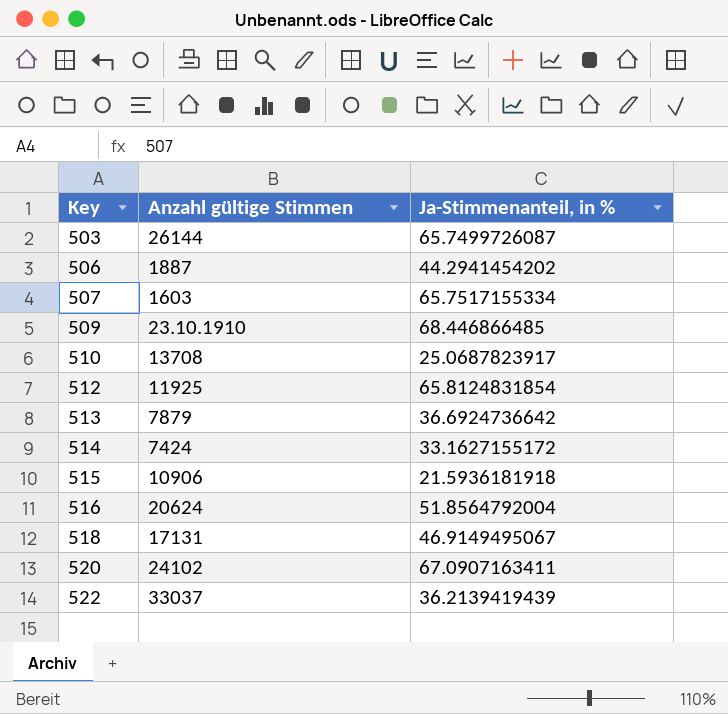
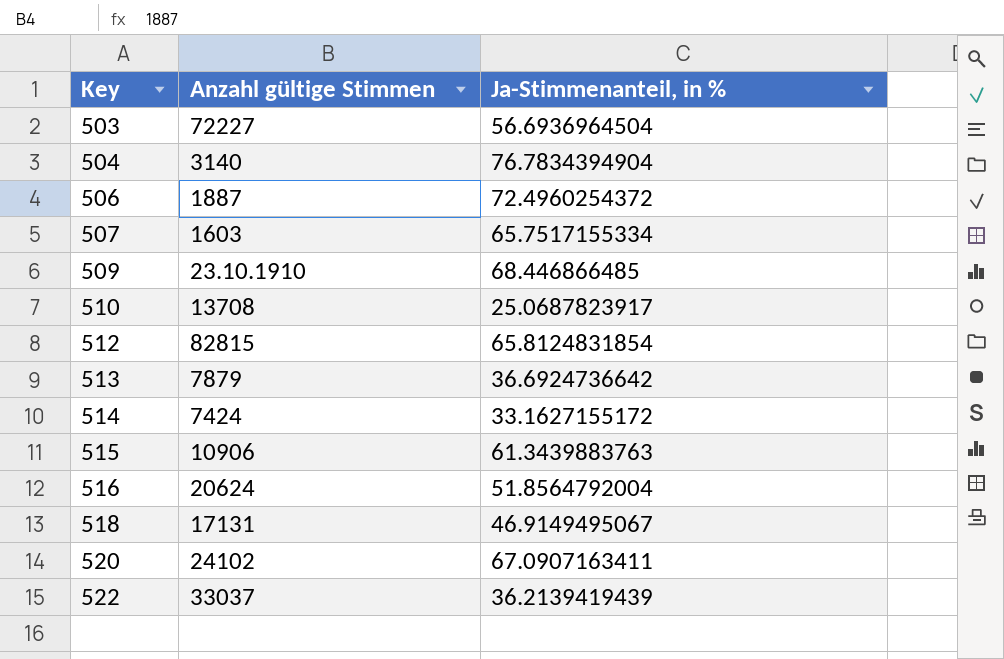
503 | Anzahl gültige Stimmen: 26144 -> 72227
503 | Ja-Stimmenanteil, in %: 65.7499726087 -> 56.6936964504
row 504: none -> 3140 | 76.7834394904
506 | Ja-Stimmenanteil, in %: 44.2941454202 -> 72.4960254372
512 | Anzahl gültige Stimmen: 11925 -> 82815
515 | Ja-Stimmenanteil, in %: 21.5936181918 -> 61.3439883763

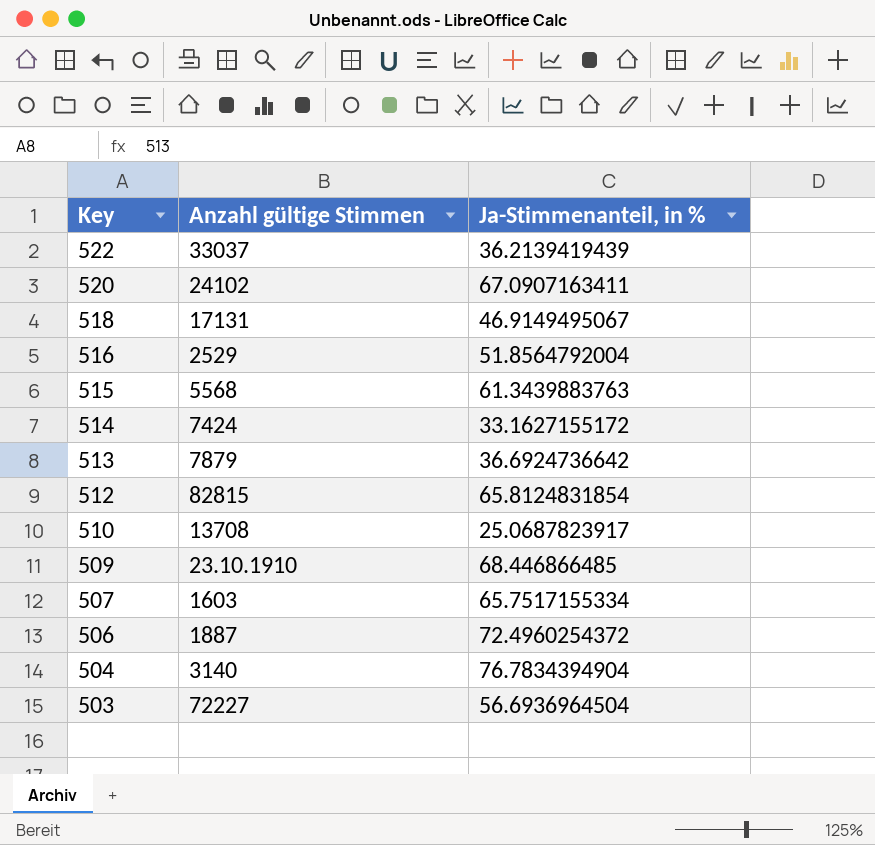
row order: Key ascending -> Key descending
516 | Anzahl gültige Stimmen: 20624 -> 2529
515 | Anzahl gültige Stimmen: 10906 -> 5568

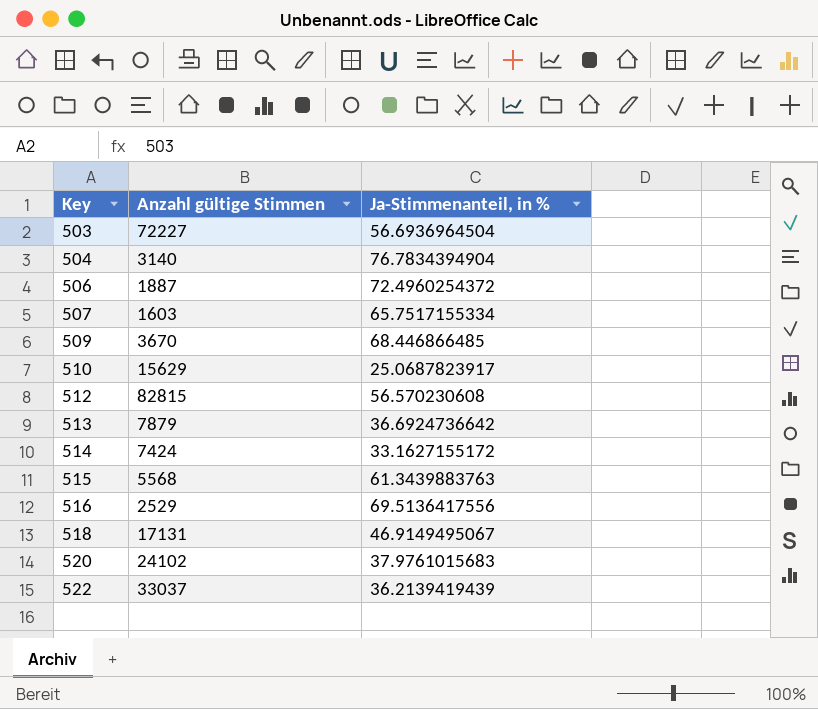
row order: Key descending -> Key ascending
509 | Anzahl gültige Stimmen: 23.10.1910 -> 3670
510 | Anzahl gültige Stimmen: 13708 -> 15629
512 | Ja-Stimmenanteil, in %: 65.8124831854 -> 56.570230608
516 | Ja-Stimmenanteil, in %: 51.8564792004 -> 69.5136417556
520 | Ja-Stimmenanteil, in %: 67.0907163411 -> 37.9761015683

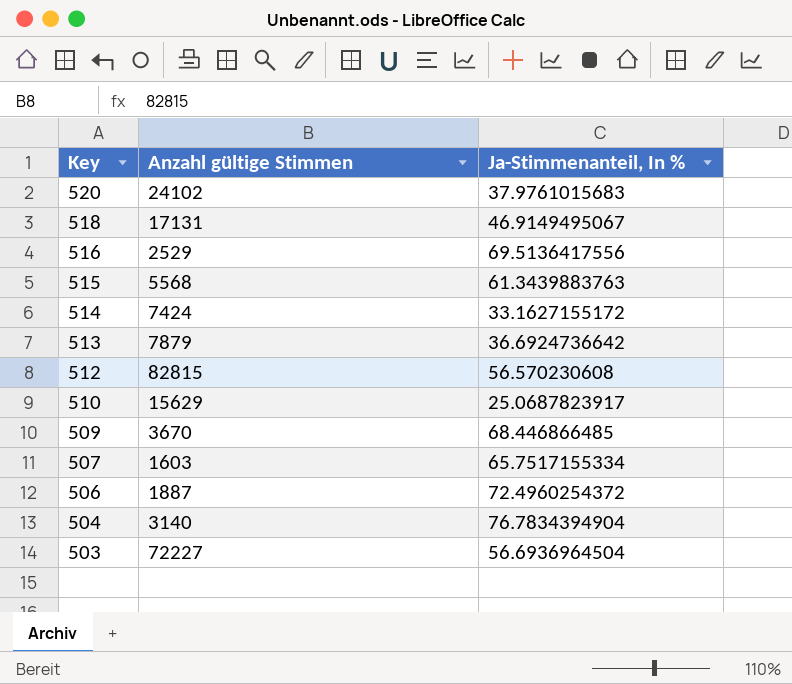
row order: Key ascending -> Key descending
column name: Ja-Stimmenanteil, in % -> Ja-Stimmenanteil, In %
row 522: 33037 | 36.2139419439 -> none

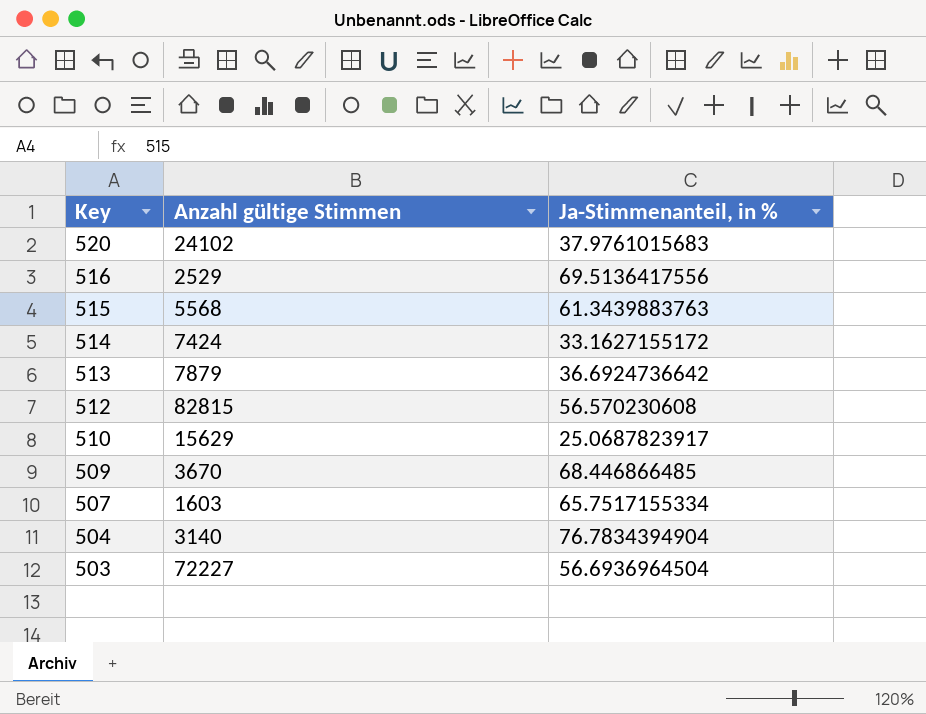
column name: Ja-Stimmenanteil, In % -> Ja-Stimmenanteil, in %
row 518: 17131 | 46.9149495067 -> none
row 506: 1887 | 72.4960254372 -> none

